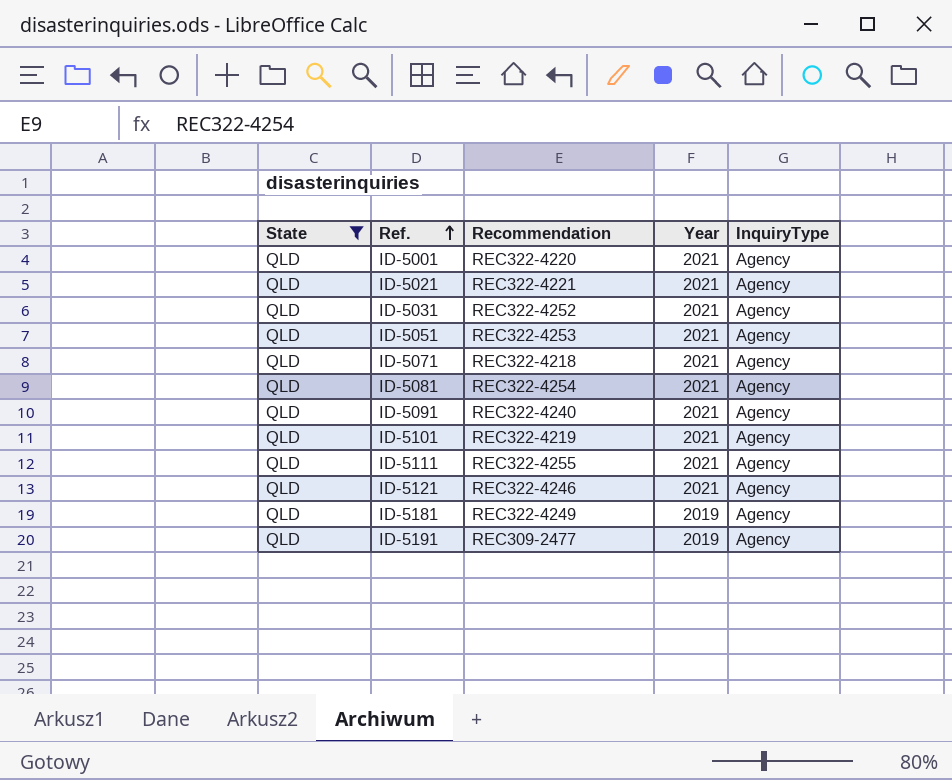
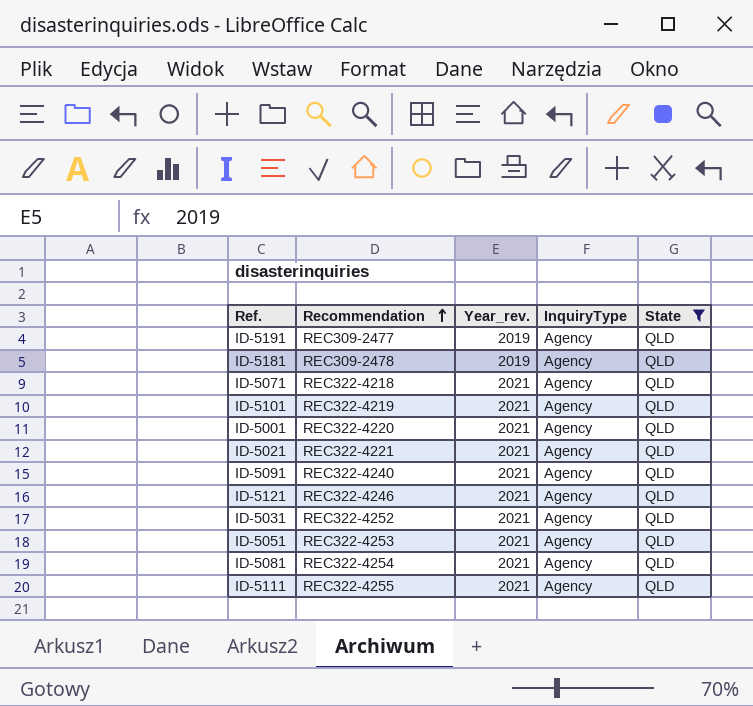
row order: Ref. ascending -> Recommendation ascending
column name: Year -> Year_rev.
column State | position: 1 -> 5
ID-5181 | Recommendation: REC322-4249 -> REC309-2478

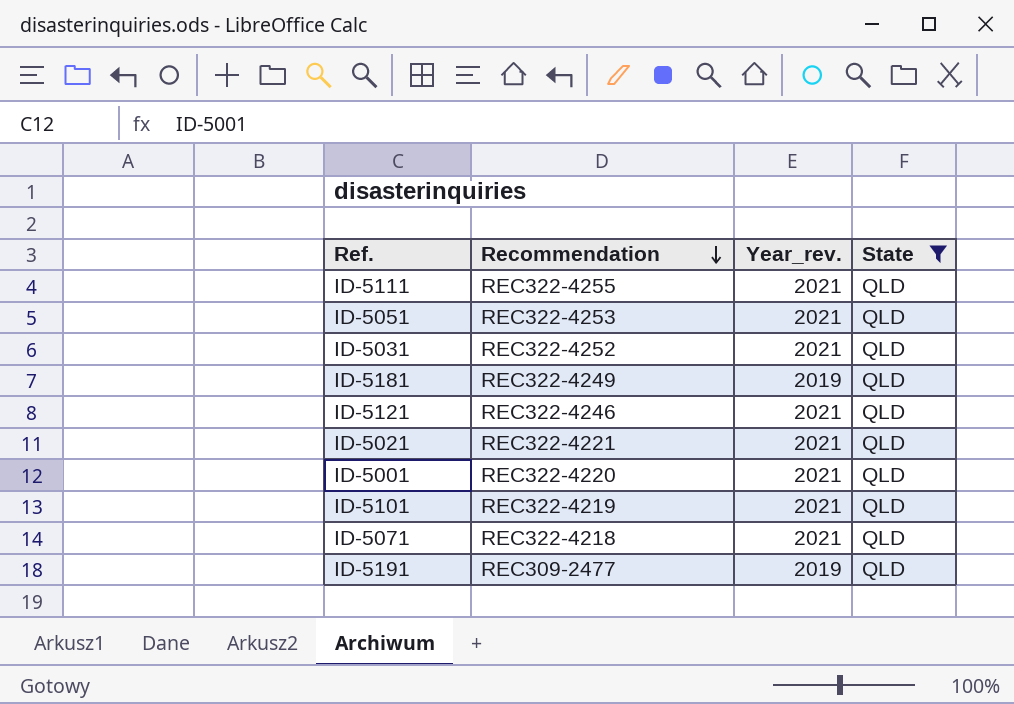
row order: Recommendation ascending -> Recommendation descending
column InquiryType | position: 4 -> none
row ID-5091: REC322-4240 | 2021 | Agency | QLD -> none
row ID-5081: REC322-4254 | 2021 | Agency | QLD -> none
ID-5181 | Recommendation: REC309-2478 -> REC322-4249

